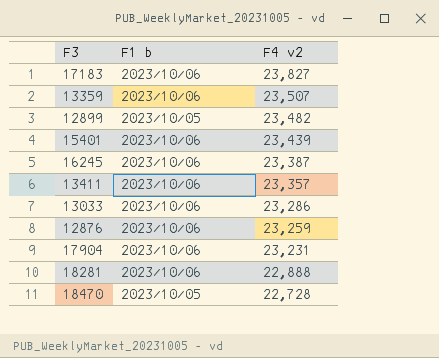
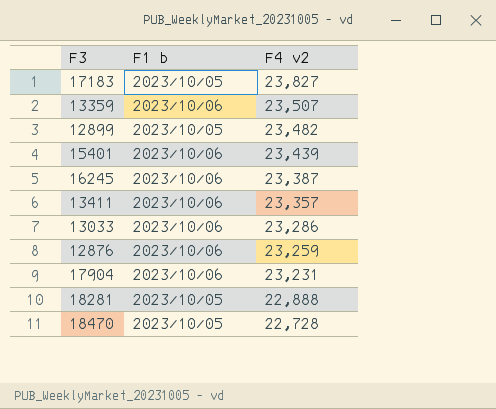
17183 | F1 b: 2023/10/06 -> 2023/10/05
18281 | F1 b: 2023/10/06 -> 2023/10/05

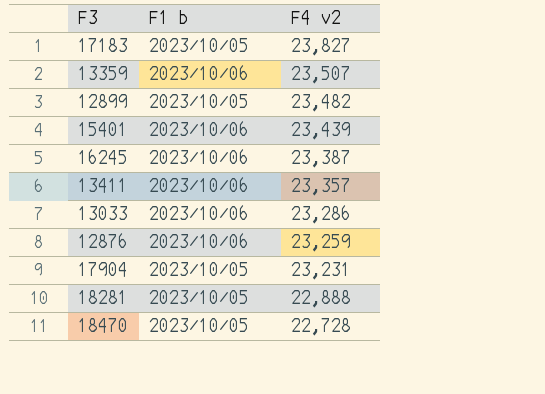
17904 | F1 b: 2023/10/06 -> 2023/10/05

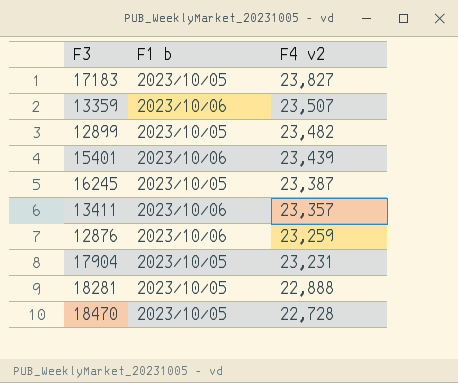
row 13033: 2023/10/06 | 23,286 -> none
16245 | F1 b: 2023/10/06 -> 2023/10/05

